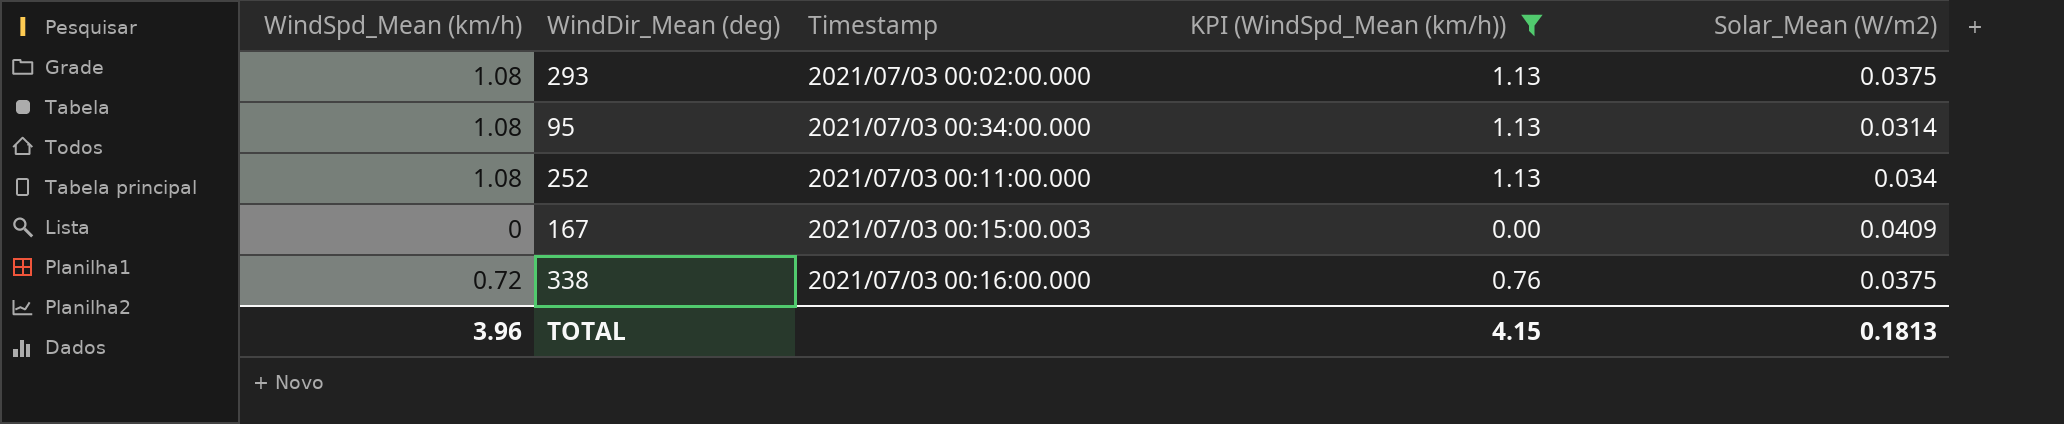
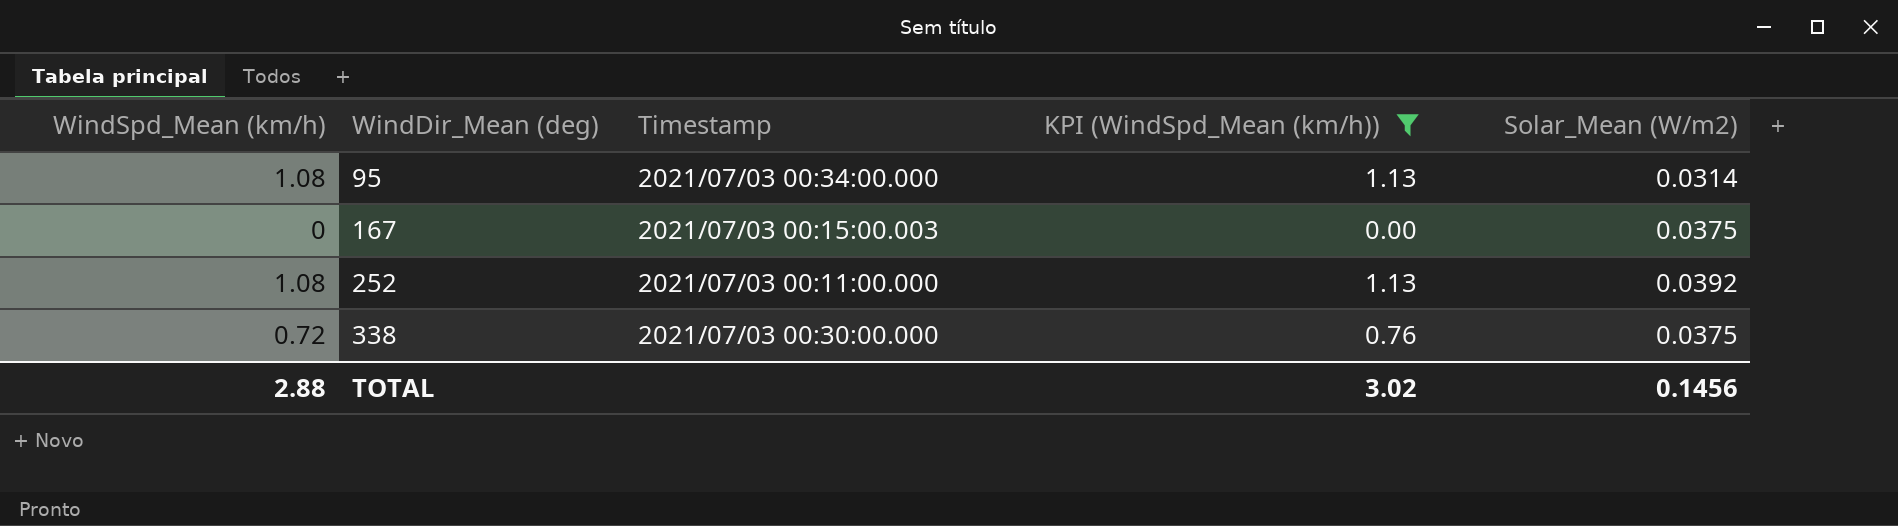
row order: none -> WindDir_Mean (deg) ascending
row 293: 1.08 | 2021/07/03 00:02:00.000 | 1.13 | 0.0375 -> none
167 | Solar_Mean (W/m2): 0.0409 -> 0.0375
252 | Solar_Mean (W/m2): 0.034 -> 0.0392
338 | Timestamp: 2021/07/03 00:16:00.000 -> 2021/07/03 00:30:00.000
TOTAL | WindSpd_Mean (km/h): 3.96 -> 2.88
TOTAL | KPI (WindSpd_Mean (km/h)): 4.15 -> 3.02
TOTAL | Solar_Mean (W/m2): 0.1813 -> 0.1456

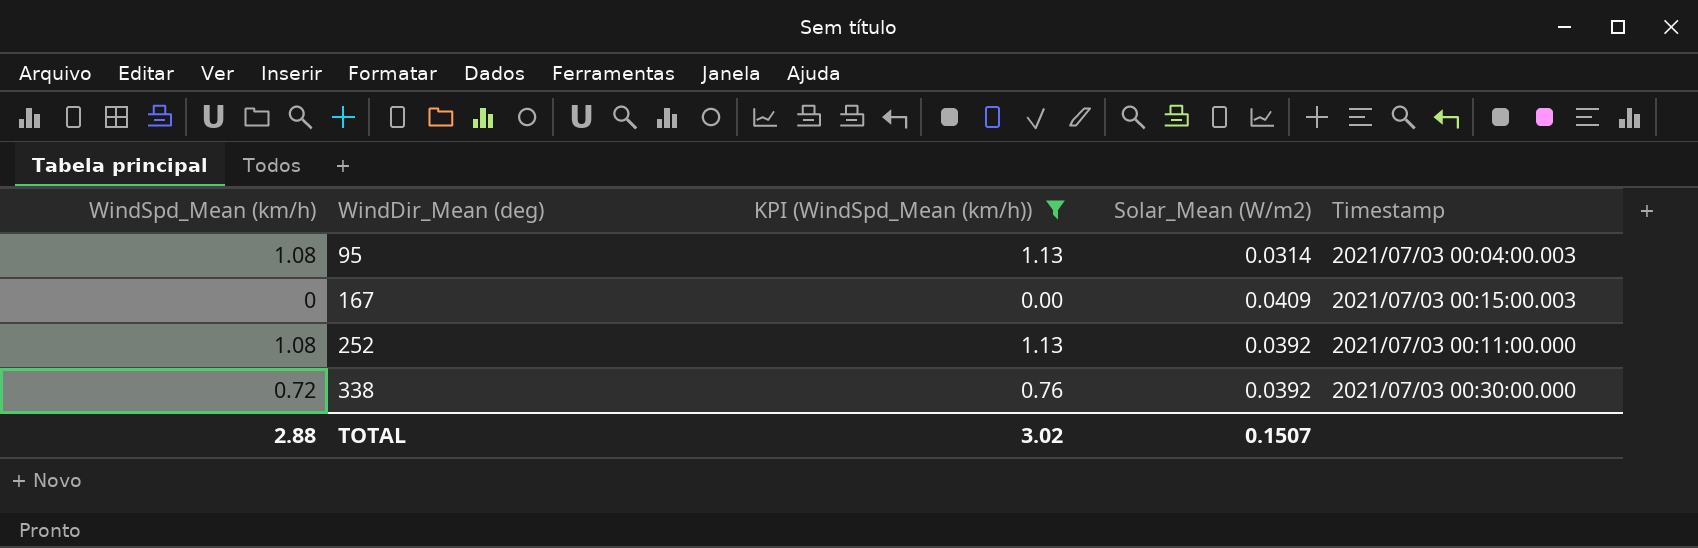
column Timestamp | position: 3 -> 5
95 | Timestamp: 2021/07/03 00:34:00.000 -> 2021/07/03 00:04:00.003
167 | Solar_Mean (W/m2): 0.0375 -> 0.0409
338 | Solar_Mean (W/m2): 0.0375 -> 0.0392
TOTAL | Solar_Mean (W/m2): 0.1456 -> 0.1507

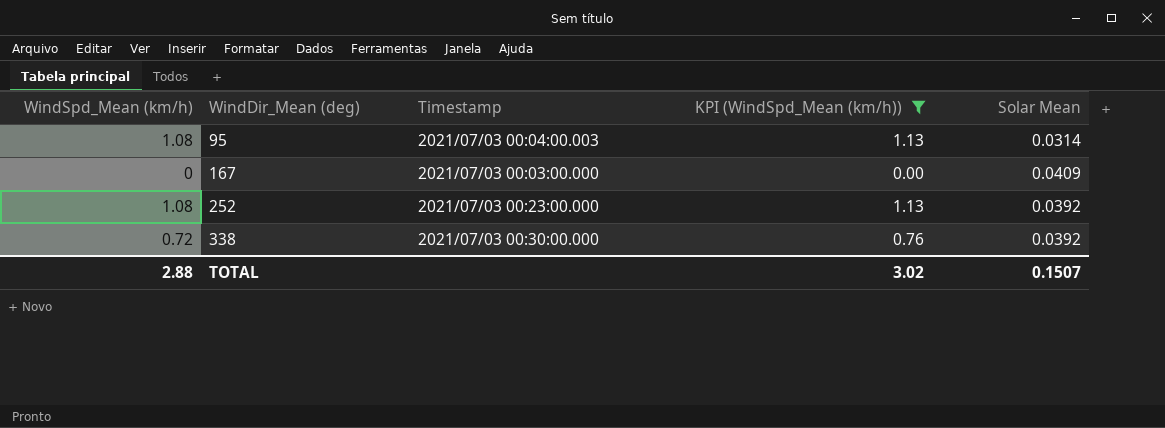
column Timestamp | position: 5 -> 3
column name: Solar_Mean (W/m2) -> Solar Mean
167 | Timestamp: 2021/07/03 00:15:00.003 -> 2021/07/03 00:03:00.000
252 | Timestamp: 2021/07/03 00:11:00.000 -> 2021/07/03 00:23:00.000

